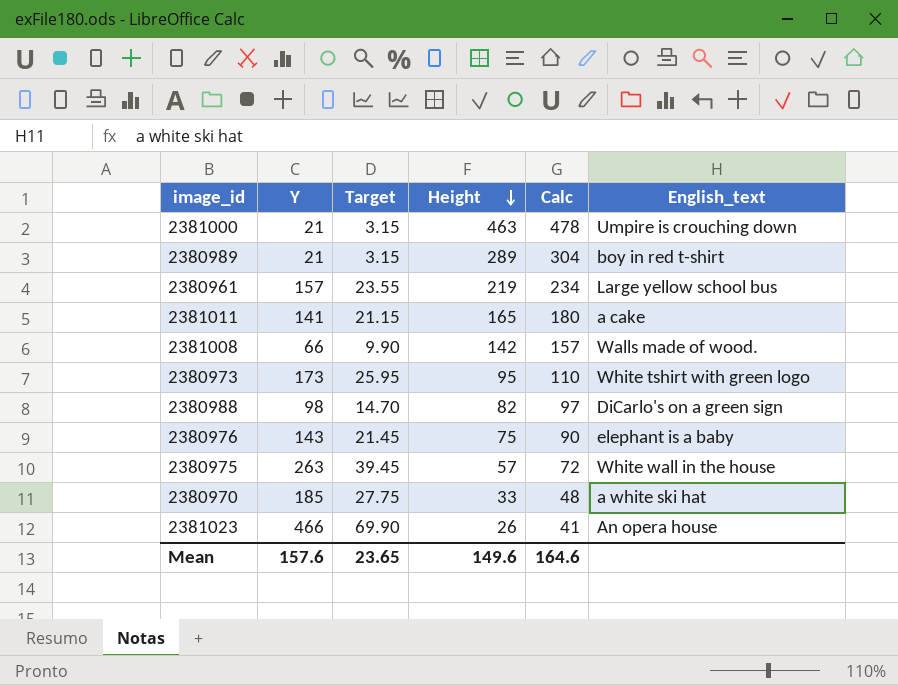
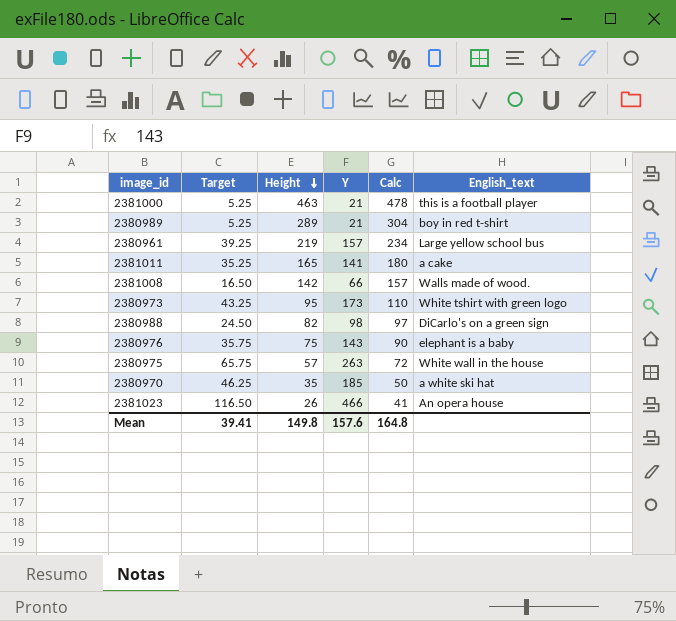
column Target | formula: [Y] * 0.15 -> [Y] * 0.25
column Y | position: 2 -> 4
2381000 | English_text: Umpire is crouching down -> this is a football player
2380970 | Height: 33 -> 35
2380970 | Calc: 48 -> 50
Mean | Target: 23.65 -> 39.41
Mean | Height: 149.6 -> 149.8
Mean | Calc: 164.6 -> 164.8

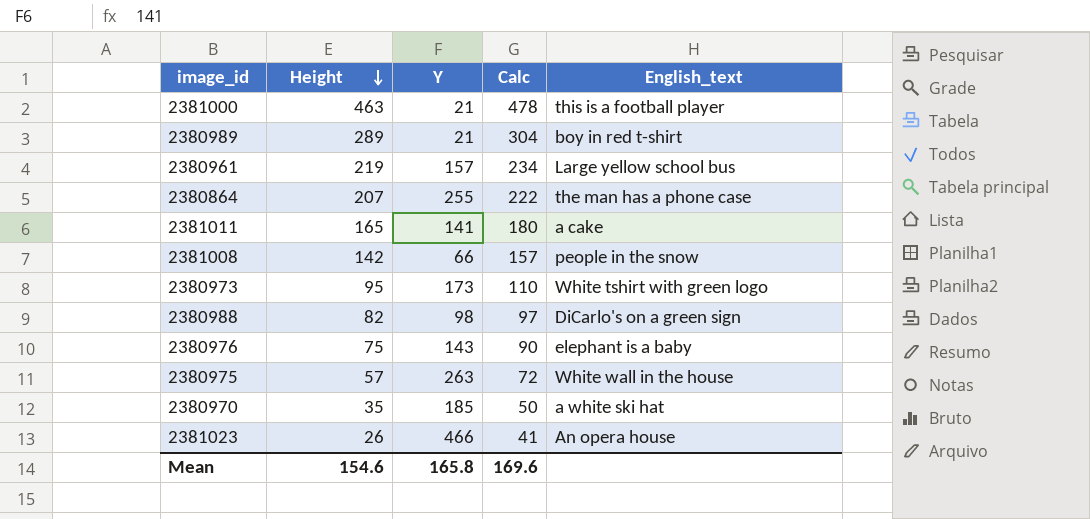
column Target | formula: [Y] * 0.25 -> none
row 2380864: none -> 207 | 255 | 222 | the man has a phone case
2381008 | English_text: Walls made of wood. -> people in the snow
Mean | Height: 149.8 -> 154.6
Mean | Y: 157.6 -> 165.8
Mean | Calc: 164.8 -> 169.6

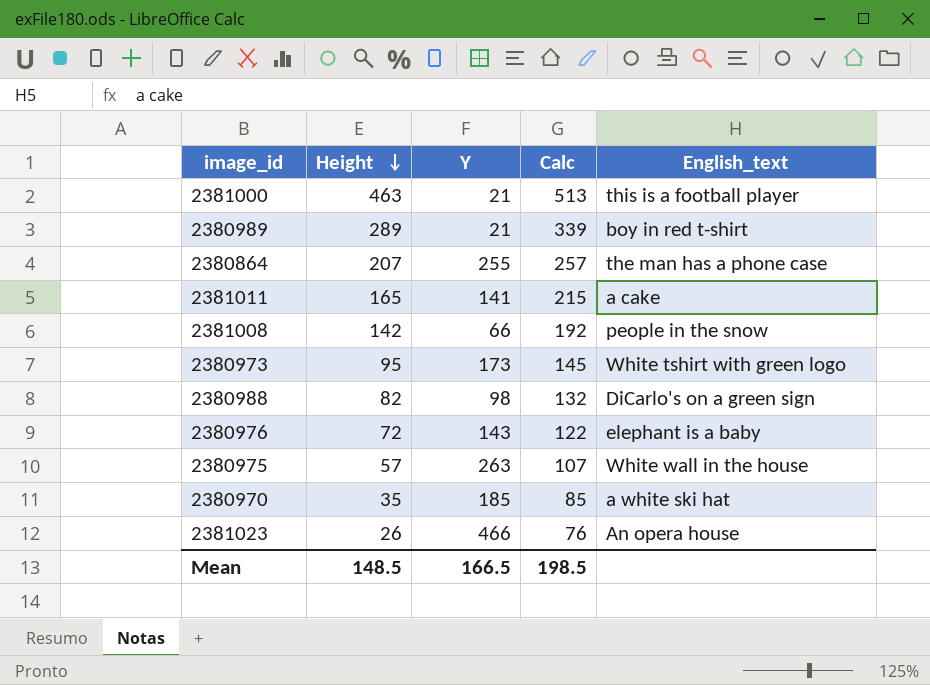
column Calc | formula: [Height] + 15 -> [Height] + 50
row 2380961: 219 | 157 | 234 | Large yellow school bus -> none
2380976 | Height: 75 -> 72
Mean | Height: 154.6 -> 148.5
Mean | Y: 165.8 -> 166.5
Mean | Calc: 169.6 -> 198.5

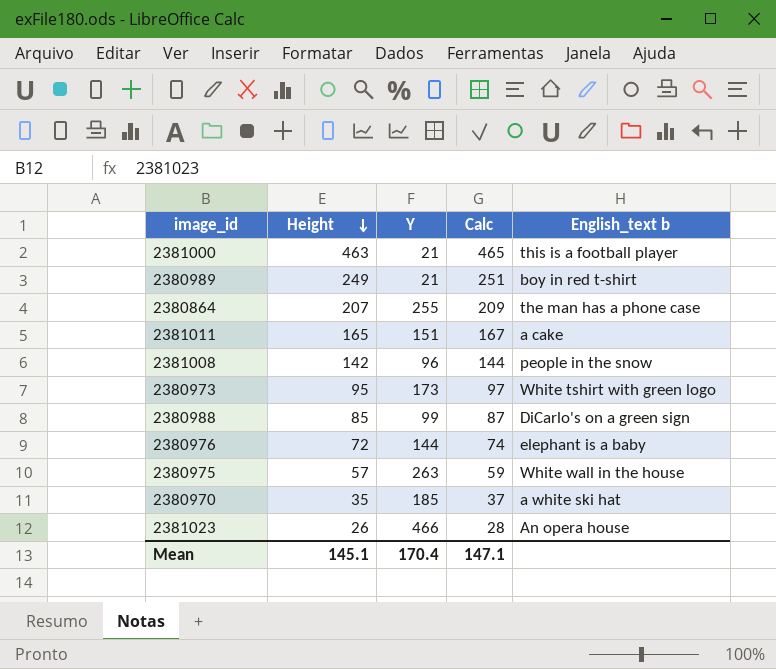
column Calc | formula: [Height] + 50 -> [Height] + 2
column name: English_text -> English_text b
2380989 | Height: 289 -> 249
2381011 | Y: 141 -> 151
2381008 | Y: 66 -> 96
2380988 | Height: 82 -> 85
2380988 | Y: 98 -> 99
2380976 | Y: 143 -> 144
Mean | Height: 148.5 -> 145.1
Mean | Y: 166.5 -> 170.4
Mean | Calc: 198.5 -> 147.1

